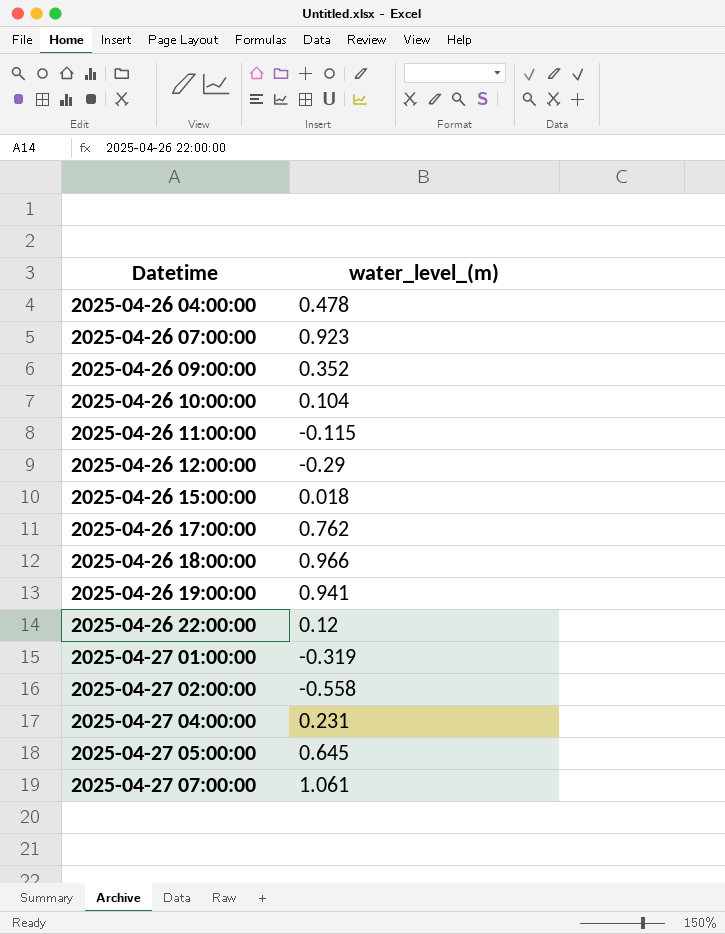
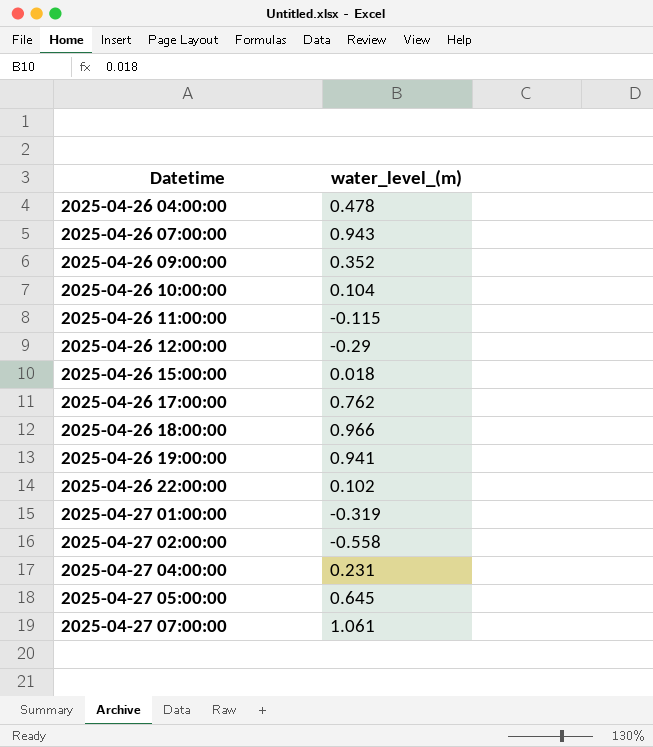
2025-04-26 07:00:00 | water_level_(m): 0.923 -> 0.943
2025-04-26 22:00:00 | water_level_(m): 0.12 -> 0.102

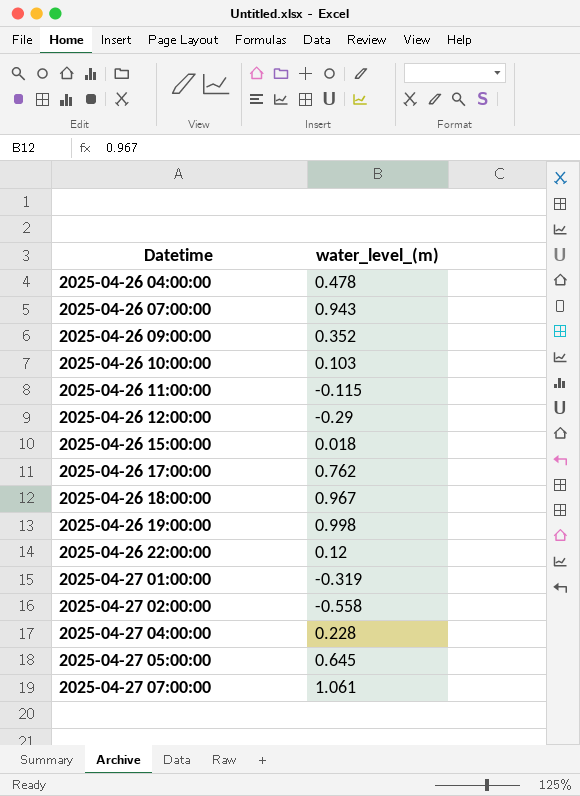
2025-04-26 10:00:00 | water_level_(m): 0.104 -> 0.103
2025-04-26 18:00:00 | water_level_(m): 0.966 -> 0.967
2025-04-26 19:00:00 | water_level_(m): 0.941 -> 0.998
2025-04-26 22:00:00 | water_level_(m): 0.102 -> 0.12
2025-04-27 04:00:00 | water_level_(m): 0.231 -> 0.228

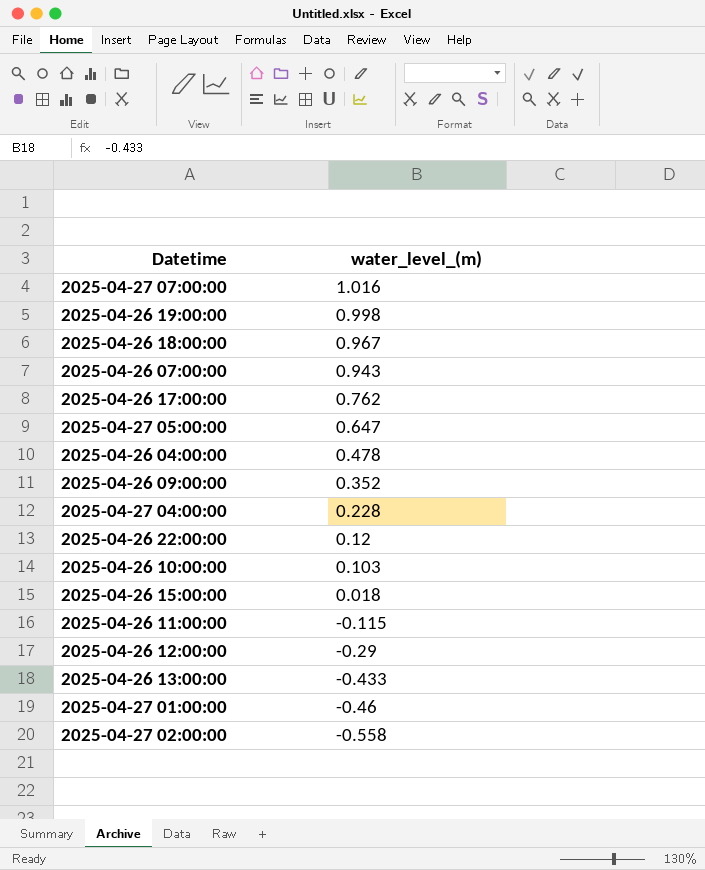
row order: Datetime ascending -> water_level_(m) descending
2025-04-27 07:00:00 | water_level_(m): 1.061 -> 1.016
2025-04-27 05:00:00 | water_level_(m): 0.645 -> 0.647
row 2025-04-26 13:00:00: none -> -0.433
2025-04-27 01:00:00 | water_level_(m): -0.319 -> -0.46

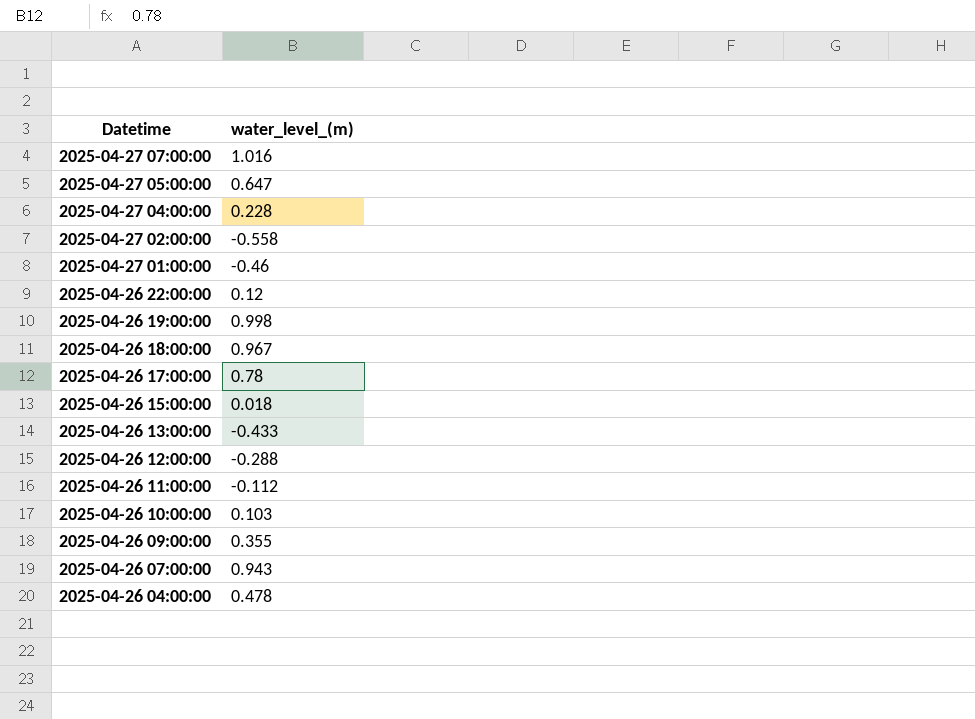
row order: water_level_(m) descending -> Datetime descending
2025-04-26 17:00:00 | water_level_(m): 0.762 -> 0.78
2025-04-26 12:00:00 | water_level_(m): -0.29 -> -0.288
2025-04-26 11:00:00 | water_level_(m): -0.115 -> -0.112
2025-04-26 09:00:00 | water_level_(m): 0.352 -> 0.355

